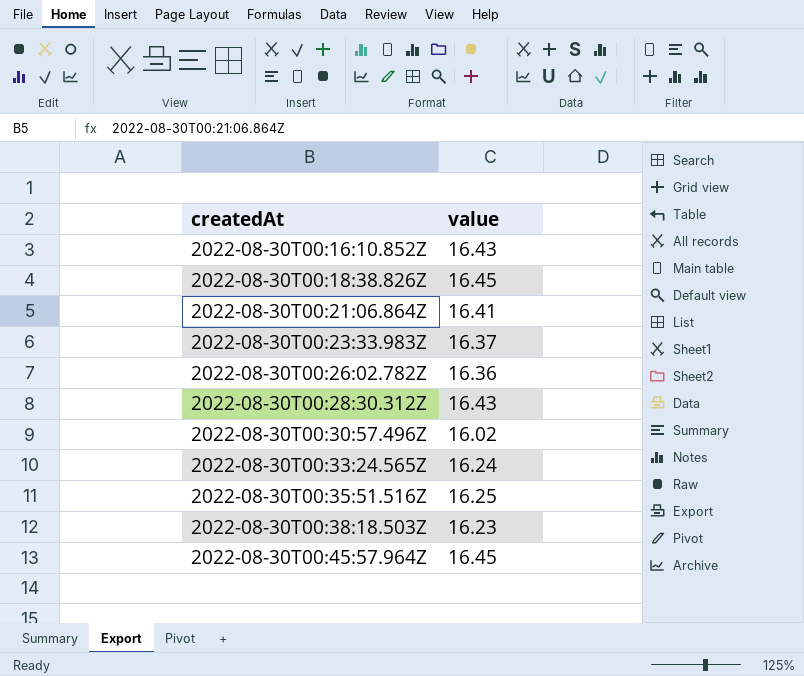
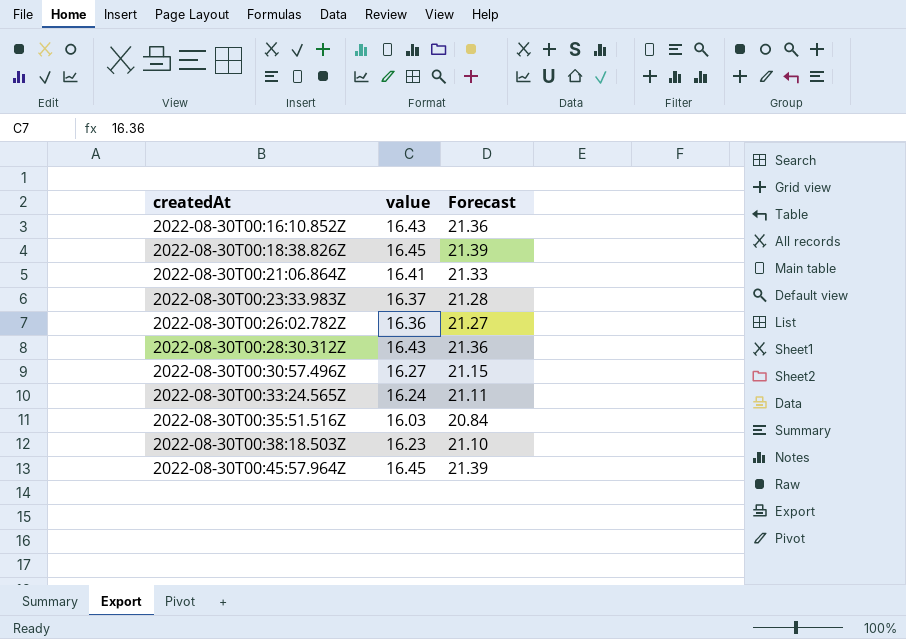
column Forecast | formula: none -> [value] * 1.3
2022-08-30T00:30:57.496Z | value: 16.02 -> 16.27
2022-08-30T00:35:51.516Z | value: 16.25 -> 16.03

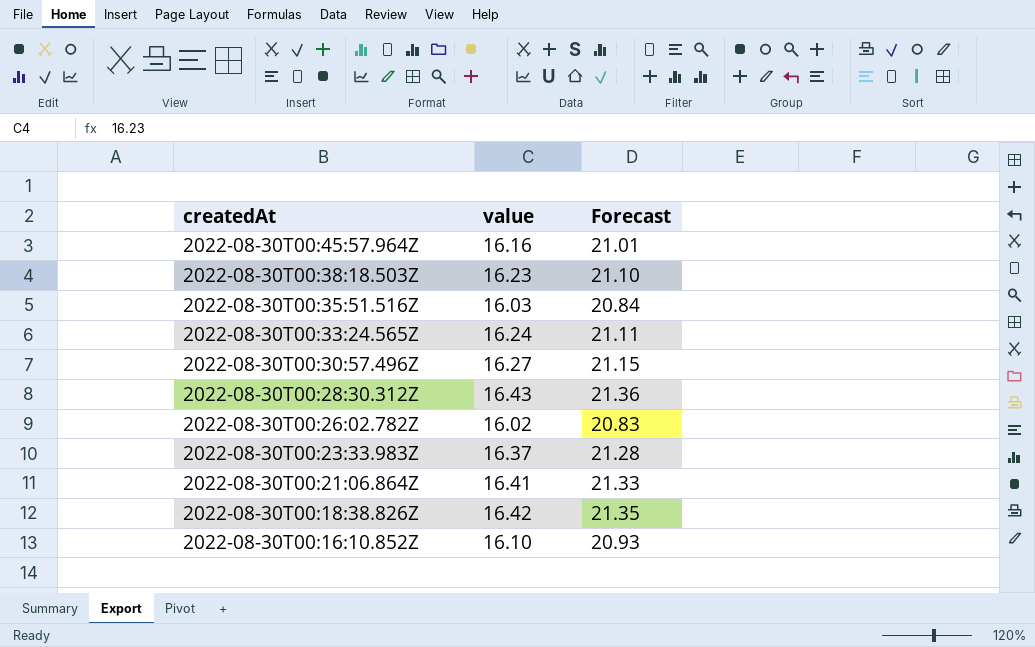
row order: createdAt ascending -> createdAt descending
2022-08-30T00:45:57.964Z | value: 16.45 -> 16.16
2022-08-30T00:45:57.964Z | Forecast: 21.39 -> 21.01
2022-08-30T00:26:02.782Z | value: 16.36 -> 16.02
2022-08-30T00:26:02.782Z | Forecast: 21.27 -> 20.83
2022-08-30T00:18:38.826Z | value: 16.45 -> 16.42
2022-08-30T00:18:38.826Z | Forecast: 21.39 -> 21.35
2022-08-30T00:16:10.852Z | value: 16.43 -> 16.10
2022-08-30T00:16:10.852Z | Forecast: 21.36 -> 20.93

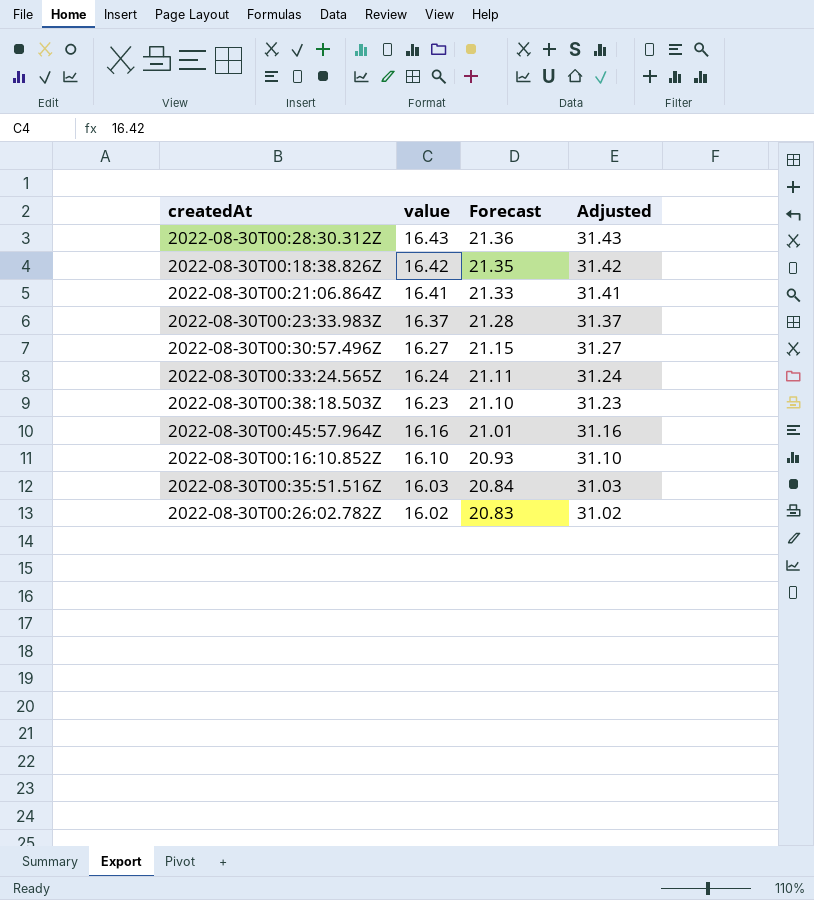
row order: createdAt descending -> value descending
column Adjusted | formula: none -> [value] + 15

